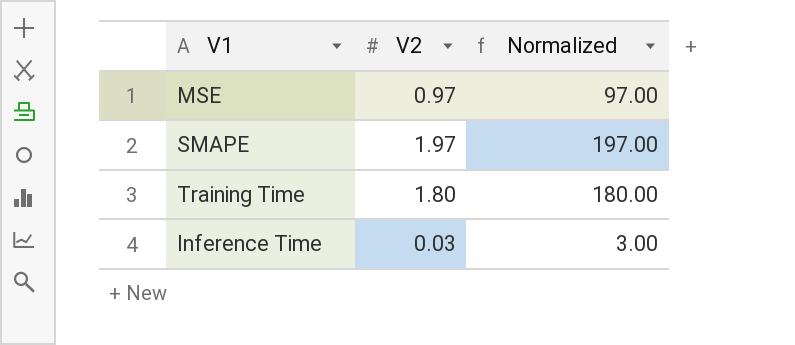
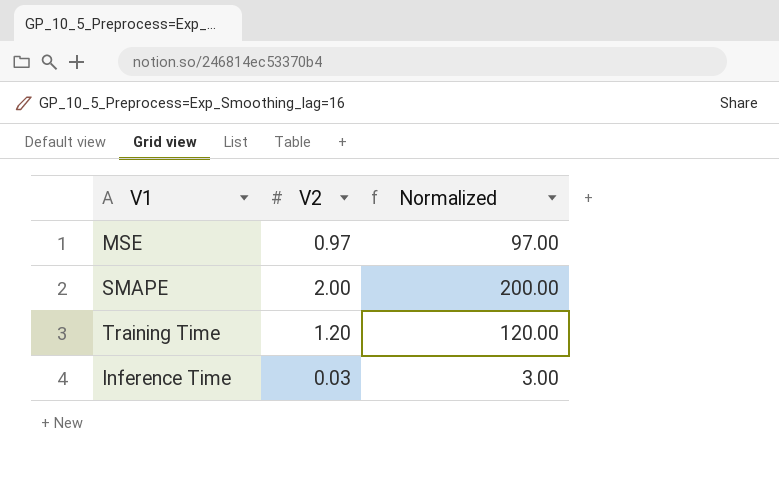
SMAPE | V2: 1.97 -> 2.00
SMAPE | Normalized: 197.00 -> 200.00
Training Time | V2: 1.80 -> 1.20
Training Time | Normalized: 180.00 -> 120.00

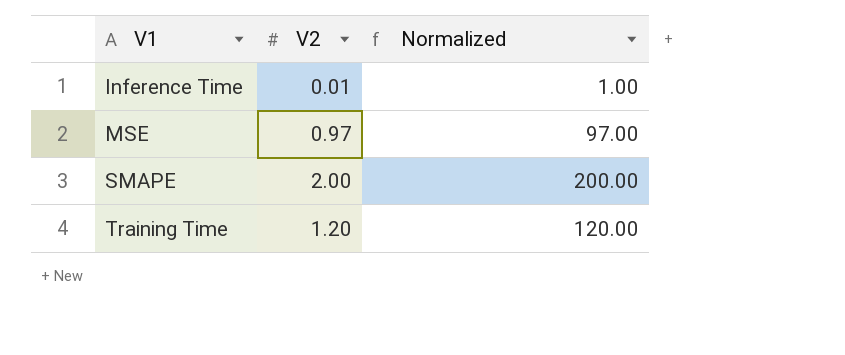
row order: none -> V1 ascending
Inference Time | V2: 0.03 -> 0.01
Inference Time | Normalized: 3.00 -> 1.00

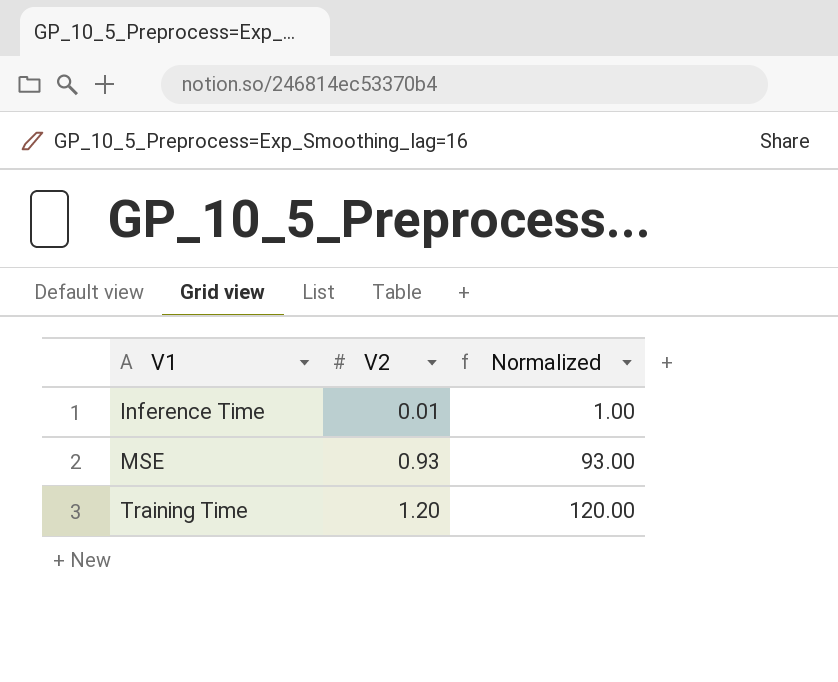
row SMAPE: 2.00 | 200.00 -> none
MSE | V2: 0.97 -> 0.93
MSE | Normalized: 97.00 -> 93.00

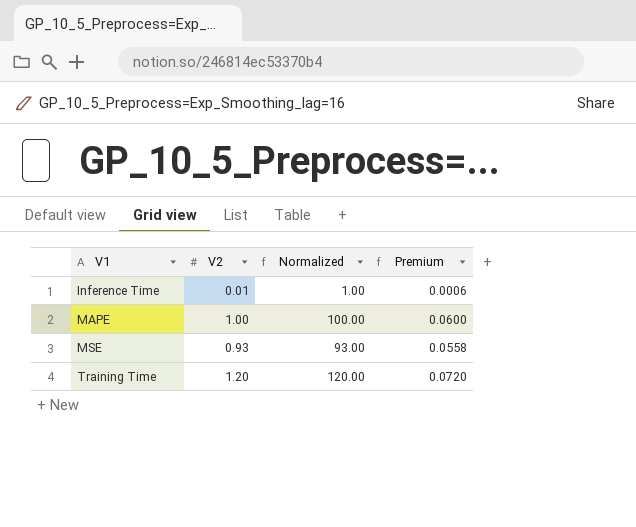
column Premium | formula: none -> [V2] * 0.06
row MAPE: none -> 1.00 | 100.00 | 0.0600

